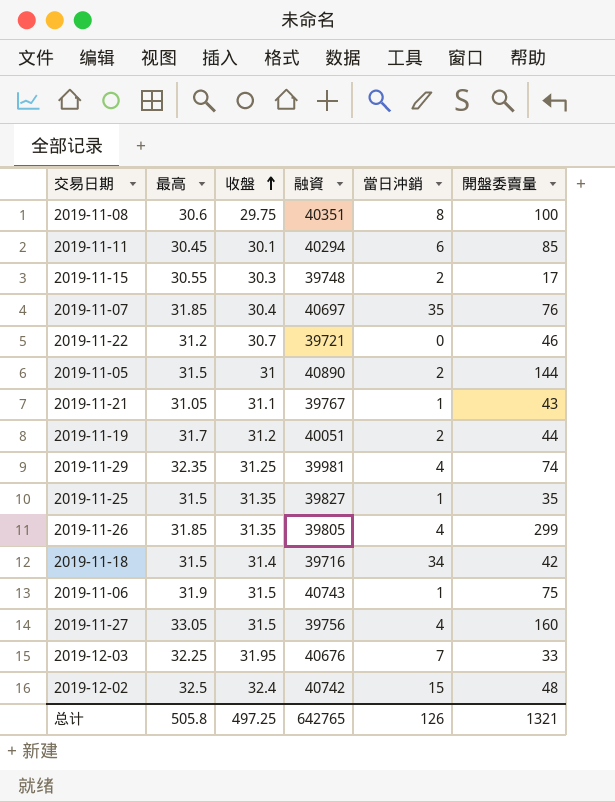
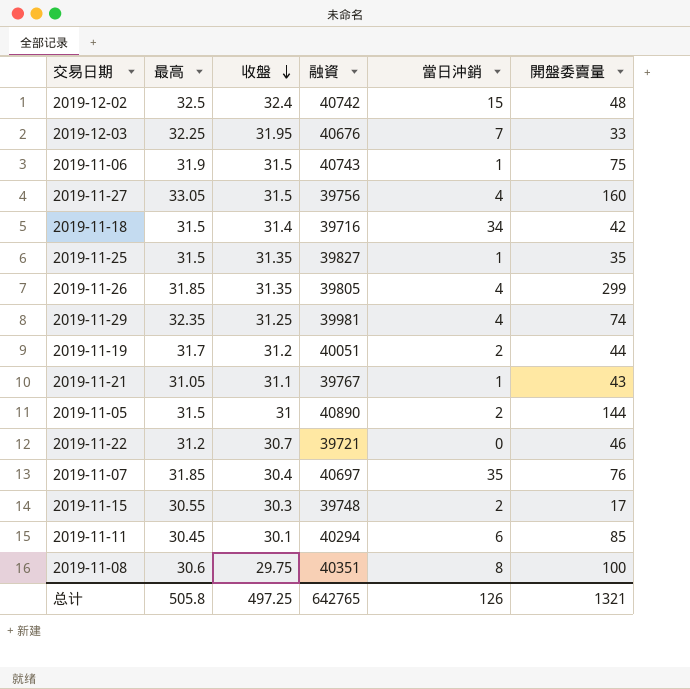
row order: 收盤 ascending -> 收盤 descending

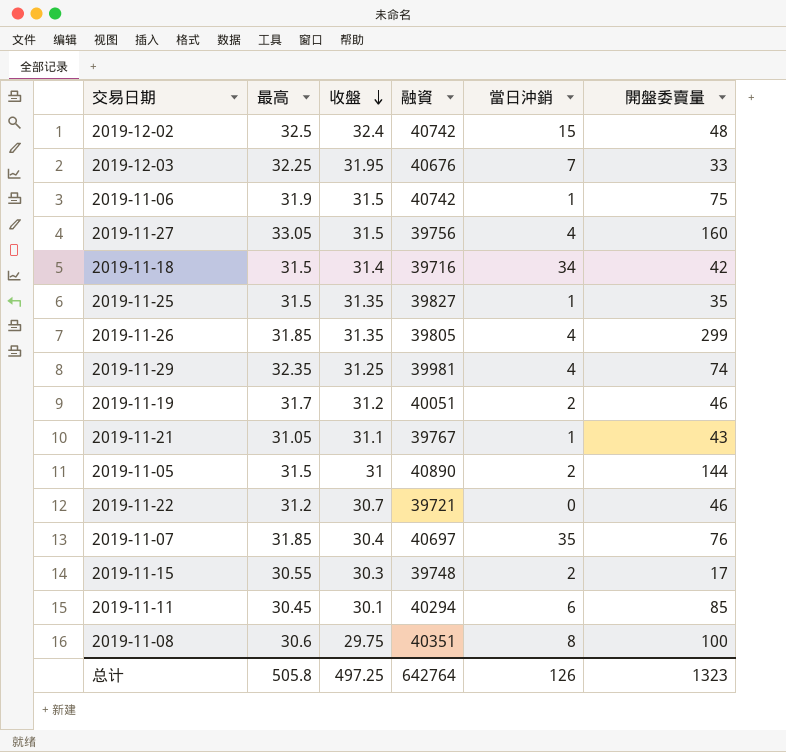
2019-11-06 | 融資: 40743 -> 40742
2019-11-19 | 開盤委賣量: 44 -> 46
总计 | 融資: 642765 -> 642764
总计 | 開盤委賣量: 1321 -> 1323

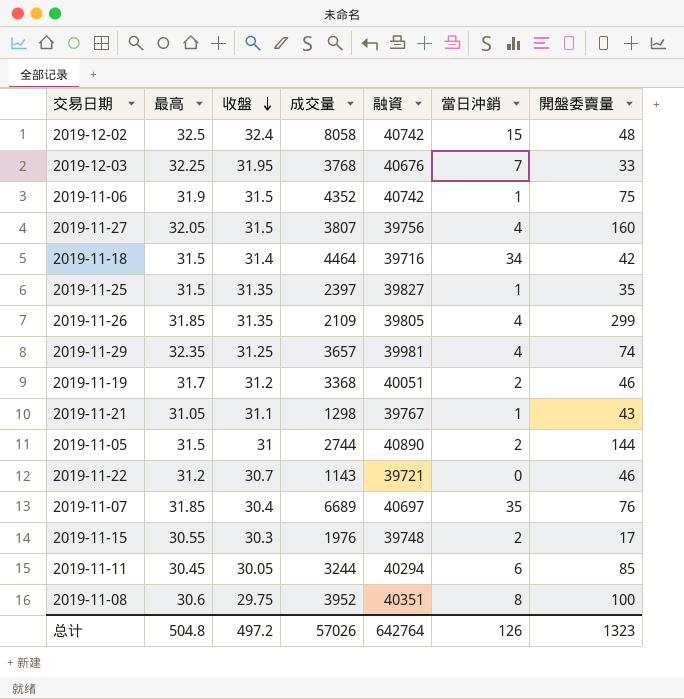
column 成交量 | position: none -> 4
2019-11-27 | 最高: 33.05 -> 32.05
2019-11-11 | 收盤: 30.1 -> 30.05
总计 | 最高: 505.8 -> 504.8
总计 | 收盤: 497.25 -> 497.2

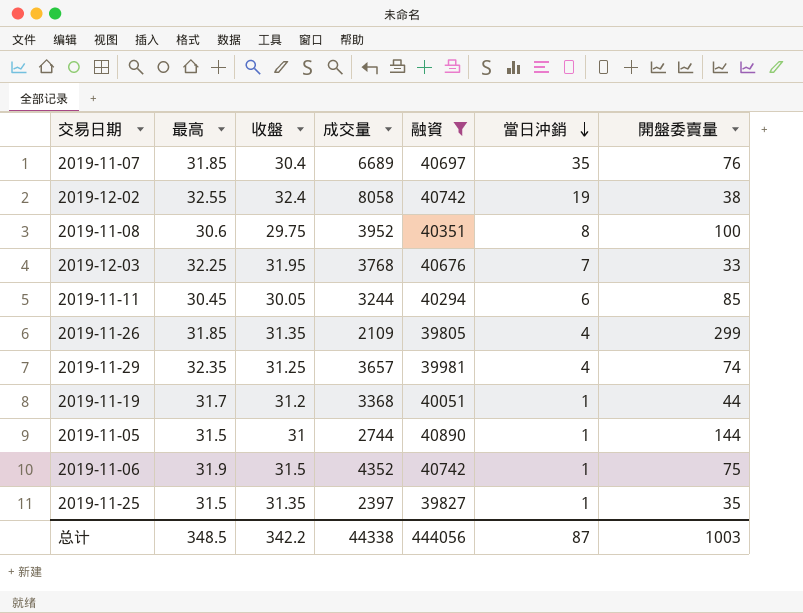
filter: none -> 融資 >= 39805
row order: 收盤 descending -> 當日沖銷 descending
2019-12-02 | 最高: 32.5 -> 32.55
2019-12-02 | 當日沖銷: 15 -> 19
2019-12-02 | 開盤委賣量: 48 -> 38
2019-11-19 | 當日沖銷: 2 -> 1
2019-11-19 | 開盤委賣量: 46 -> 44
2019-11-05 | 當日沖銷: 2 -> 1
总计 | 最高: 504.8 -> 348.5
总计 | 收盤: 497.2 -> 342.2
总计 | 成交量: 57026 -> 44338
总计 | 融資: 642764 -> 444056
总计 | 當日沖銷: 126 -> 87
总计 | 開盤委賣量: 1323 -> 1003

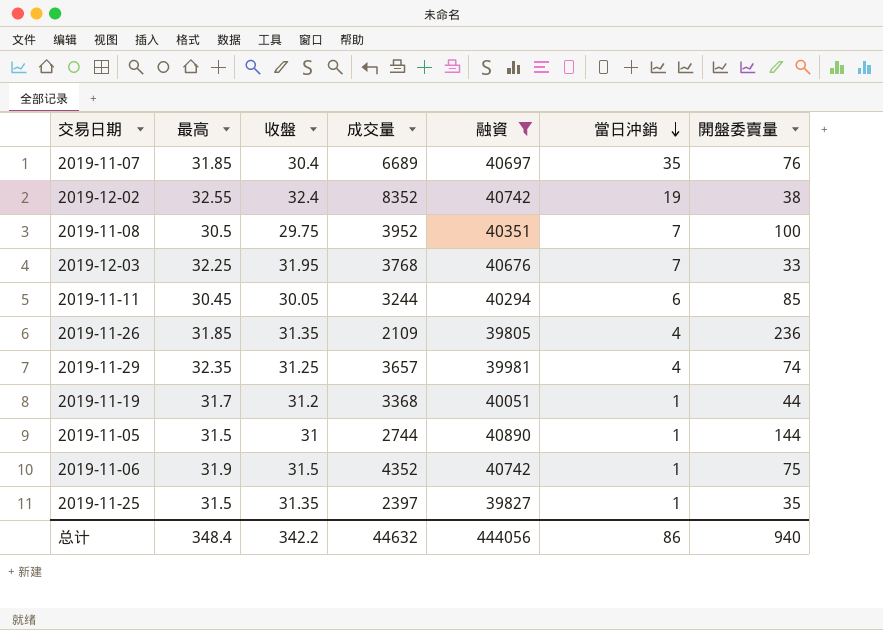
2019-12-02 | 成交量: 8058 -> 8352
2019-11-08 | 最高: 30.6 -> 30.5
2019-11-08 | 當日沖銷: 8 -> 7
2019-11-26 | 開盤委賣量: 299 -> 236
总计 | 最高: 348.5 -> 348.4
总计 | 成交量: 44338 -> 44632
总计 | 當日沖銷: 87 -> 86
总计 | 開盤委賣量: 1003 -> 940

